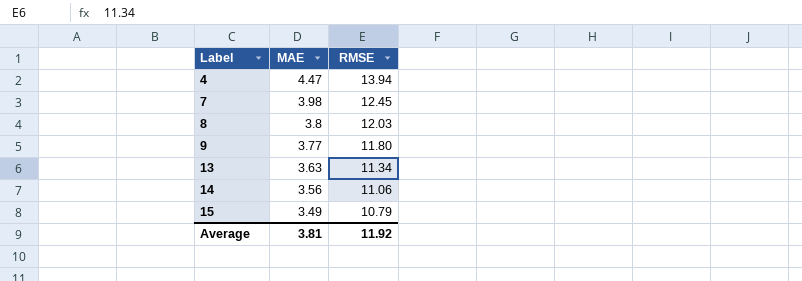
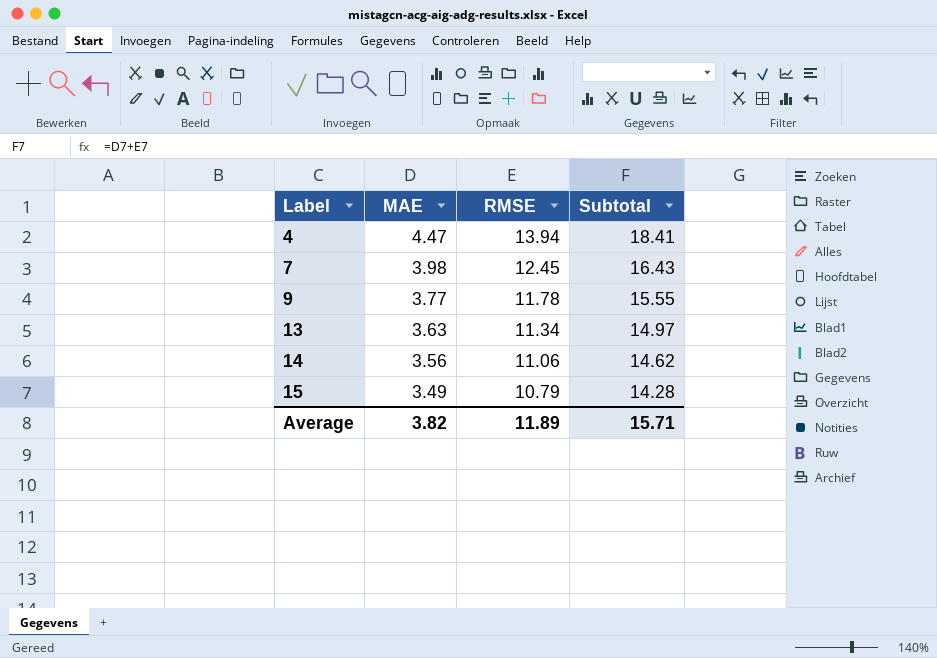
column Subtotal | formula: none -> [MAE] + [RMSE]
row 8: 3.8 | 12.03 -> none
9 | RMSE: 11.80 -> 11.78
Average | MAE: 3.81 -> 3.82
Average | RMSE: 11.92 -> 11.89

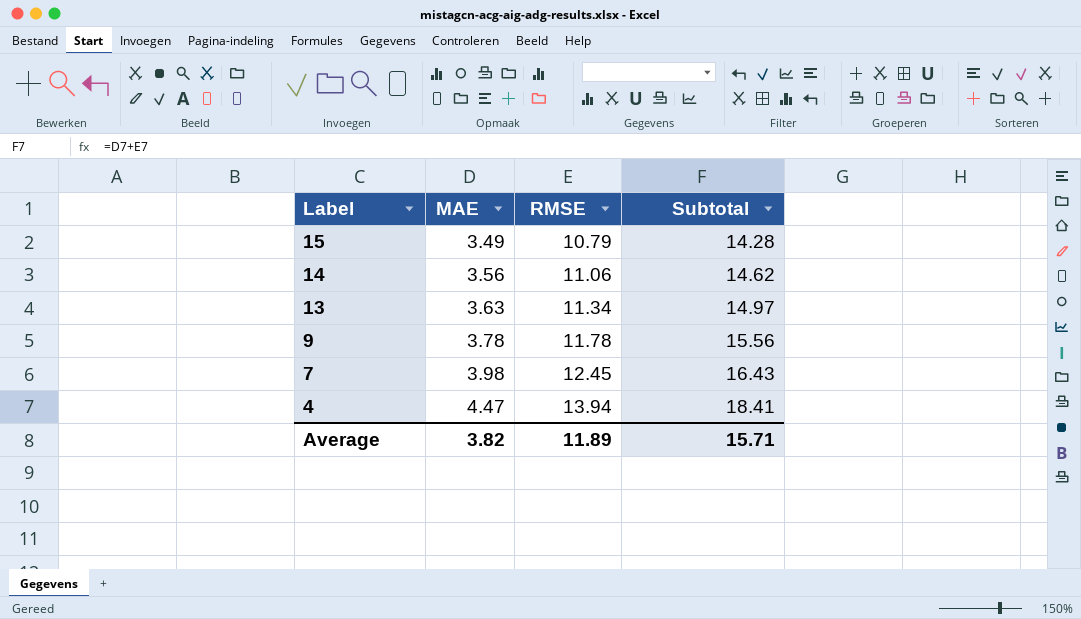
row order: Label ascending -> Label descending
9 | MAE: 3.77 -> 3.78
9 | Subtotal: 15.55 -> 15.56

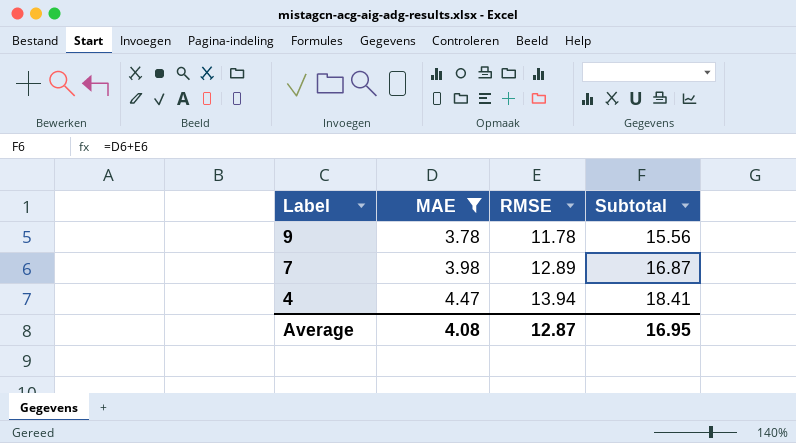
filter: none -> MAE >= 3.78
7 | RMSE: 12.45 -> 12.89
7 | Subtotal: 16.43 -> 16.87
Average | MAE: 3.82 -> 4.08
Average | RMSE: 11.89 -> 12.87
Average | Subtotal: 15.71 -> 16.95

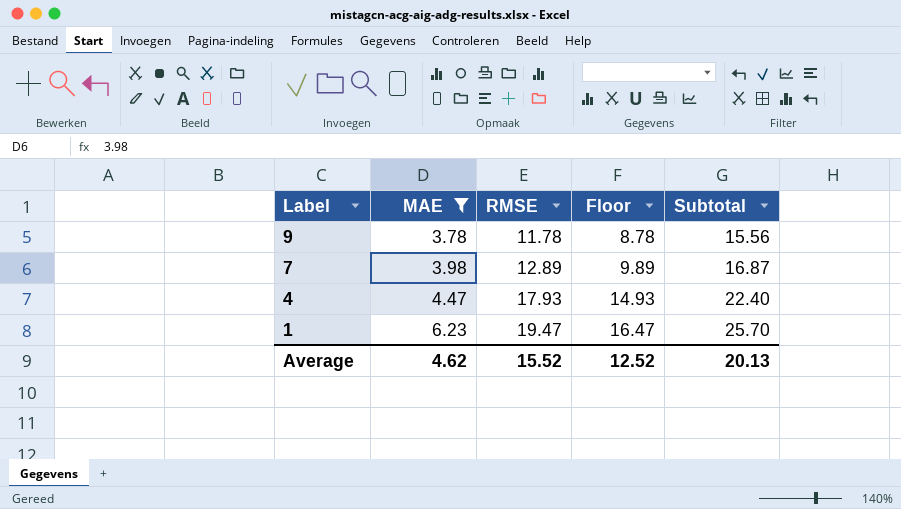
column Floor | formula: none -> [RMSE] - 3
4 | RMSE: 13.94 -> 17.93
4 | Subtotal: 18.41 -> 22.40
row 1: none -> 6.23 | 19.47 | 16.47 | 25.70
Average | MAE: 4.08 -> 4.62
Average | RMSE: 12.87 -> 15.52
Average | Subtotal: 16.95 -> 20.13

